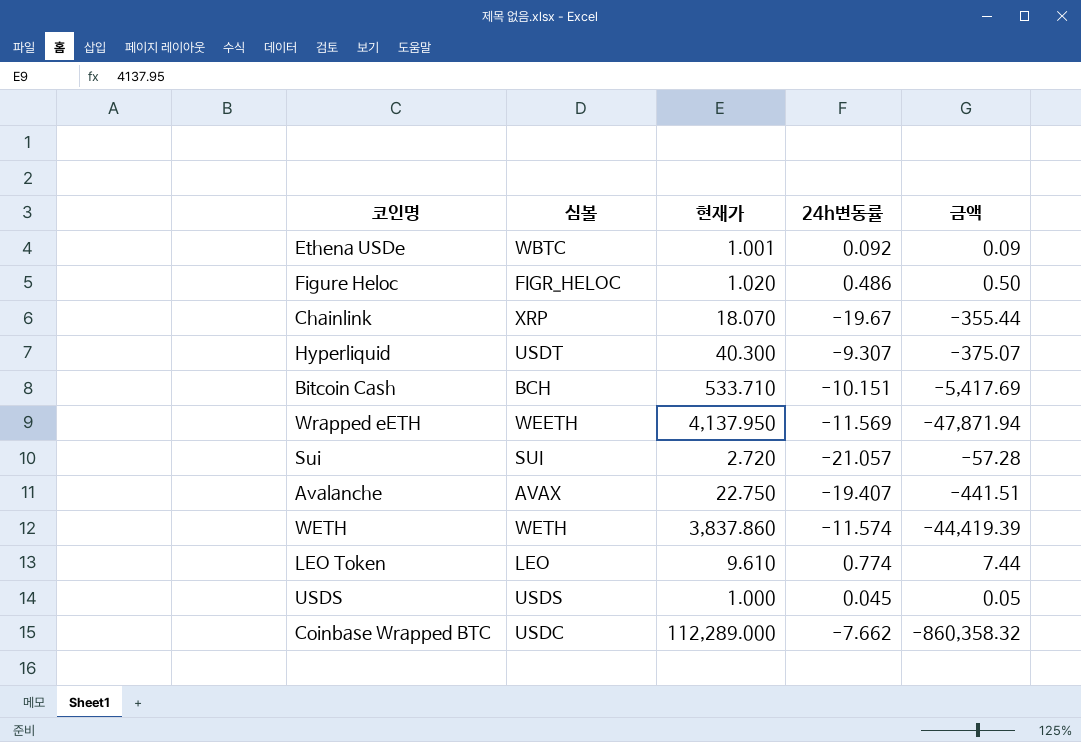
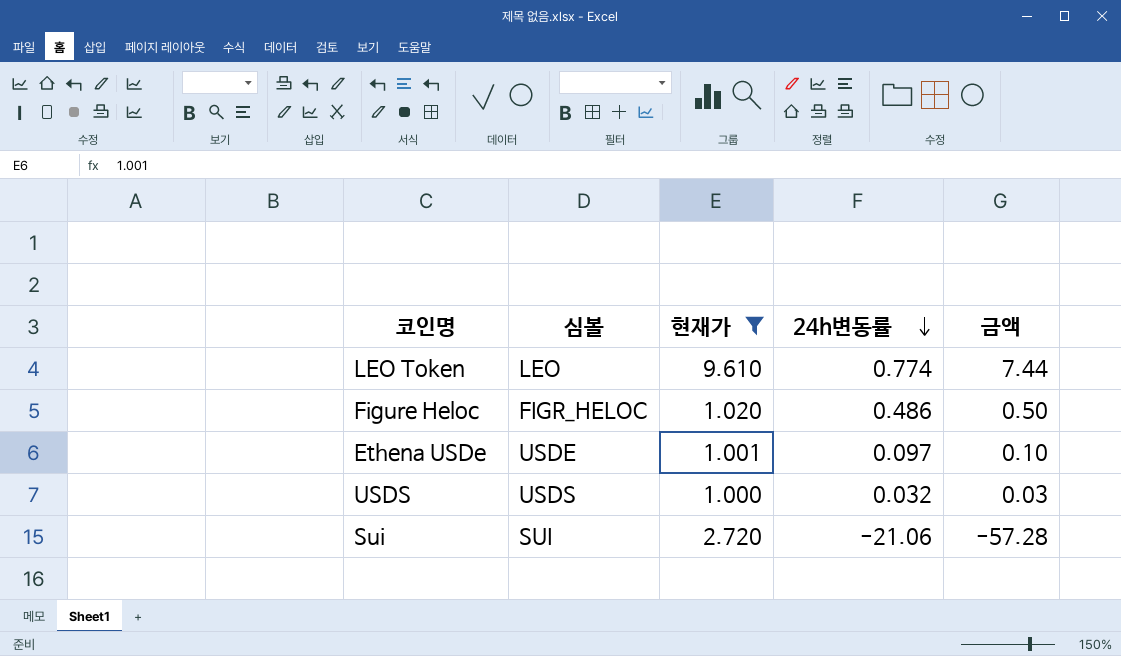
filter: none -> 현재가 <= 9.610
row order: none -> 24h변동률 descending
Ethena USDe | 심볼: WBTC -> USDE
Ethena USDe | 24h변동률: 0.092 -> 0.097
Ethena USDe | 금액: 0.09 -> 0.10
USDS | 24h변동률: 0.045 -> 0.032
USDS | 금액: 0.05 -> 0.03
Sui | 24h변동률: -21.057 -> -21.06

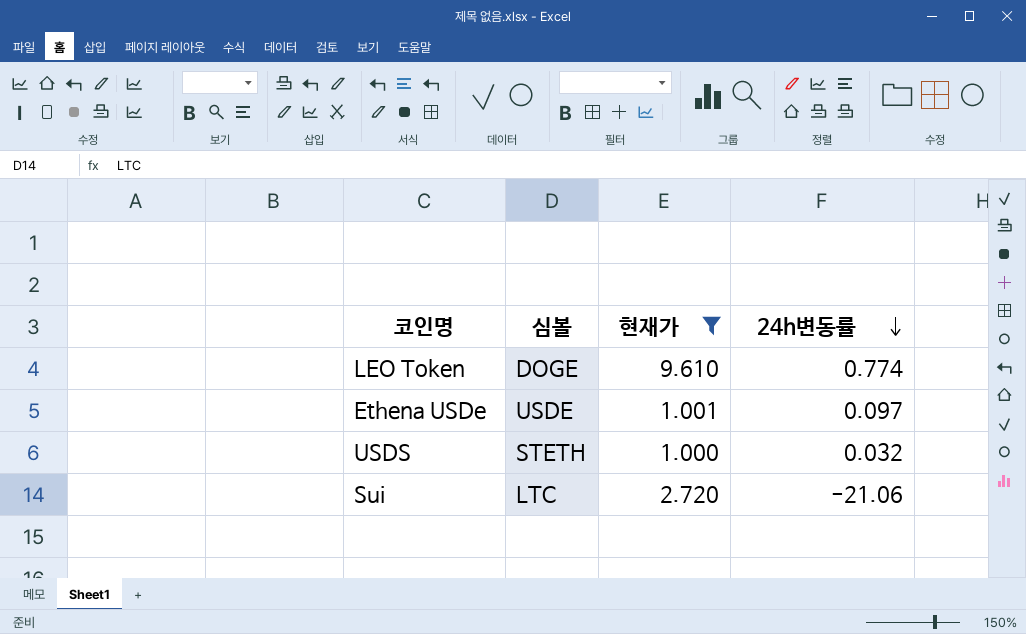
column 금액 | formula: [현재가] * [24h변동률] -> none
row Figure Heloc: FIGR_HELOC | 1.020 | 0.486 | 0.50 -> none
LEO Token | 심볼: LEO -> DOGE
USDS | 심볼: USDS -> STETH
Sui | 심볼: SUI -> LTC

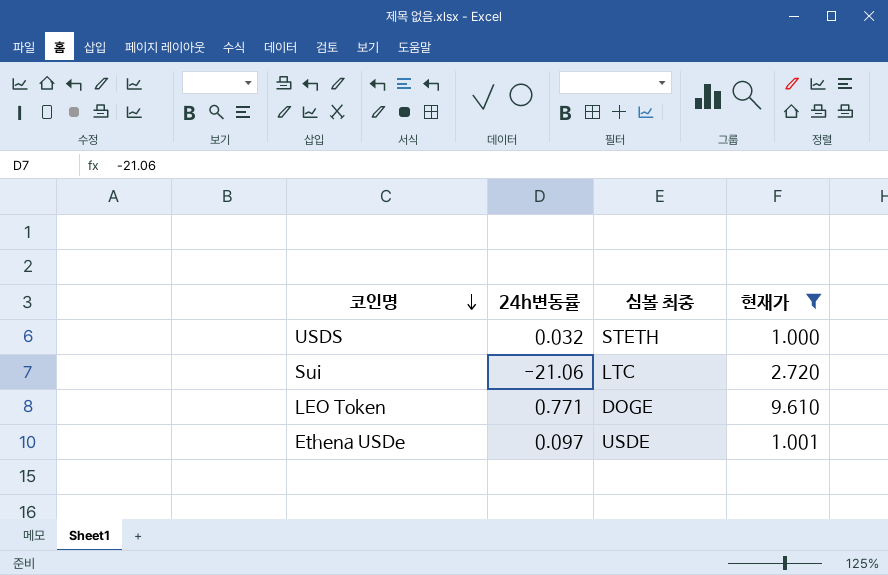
row order: 24h변동률 descending -> 코인명 descending
column 24h변동률 | position: 4 -> 2
column name: 심볼 -> 심볼 최종
LEO Token | 24h변동률: 0.774 -> 0.771

